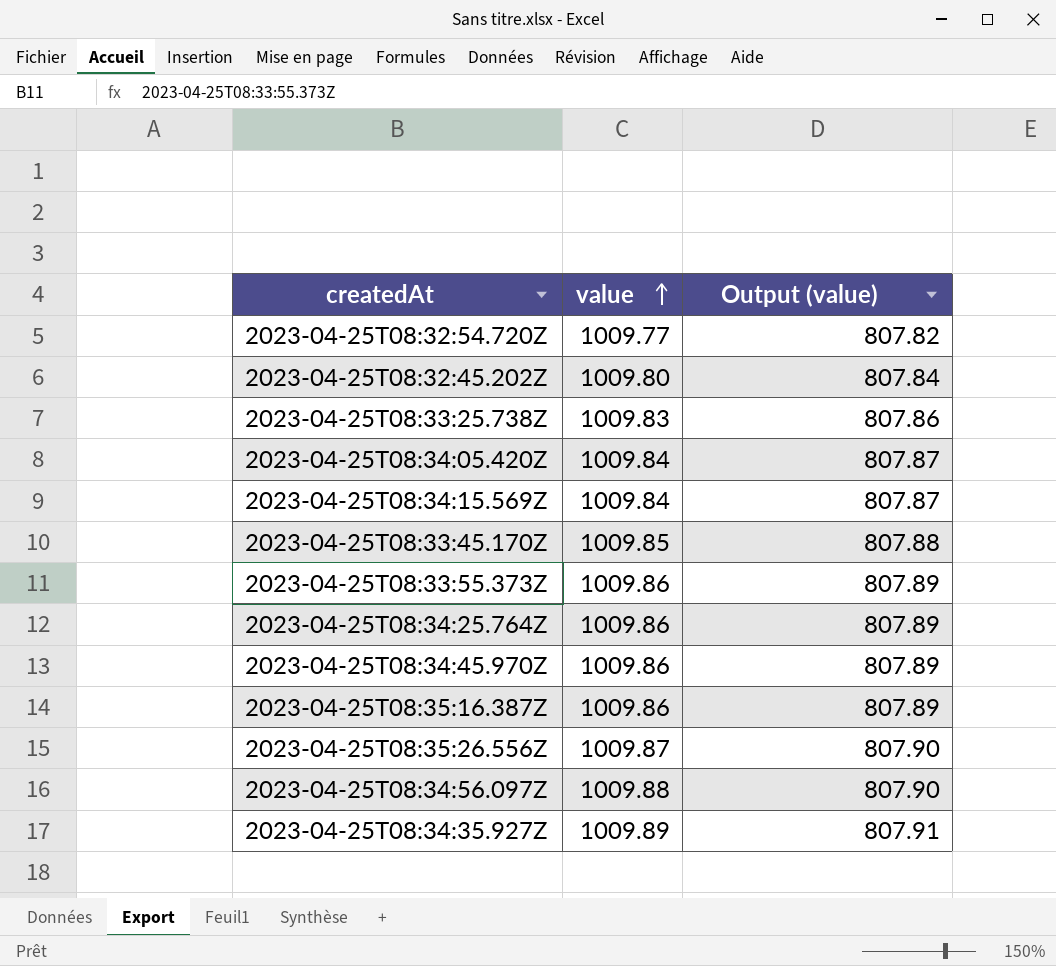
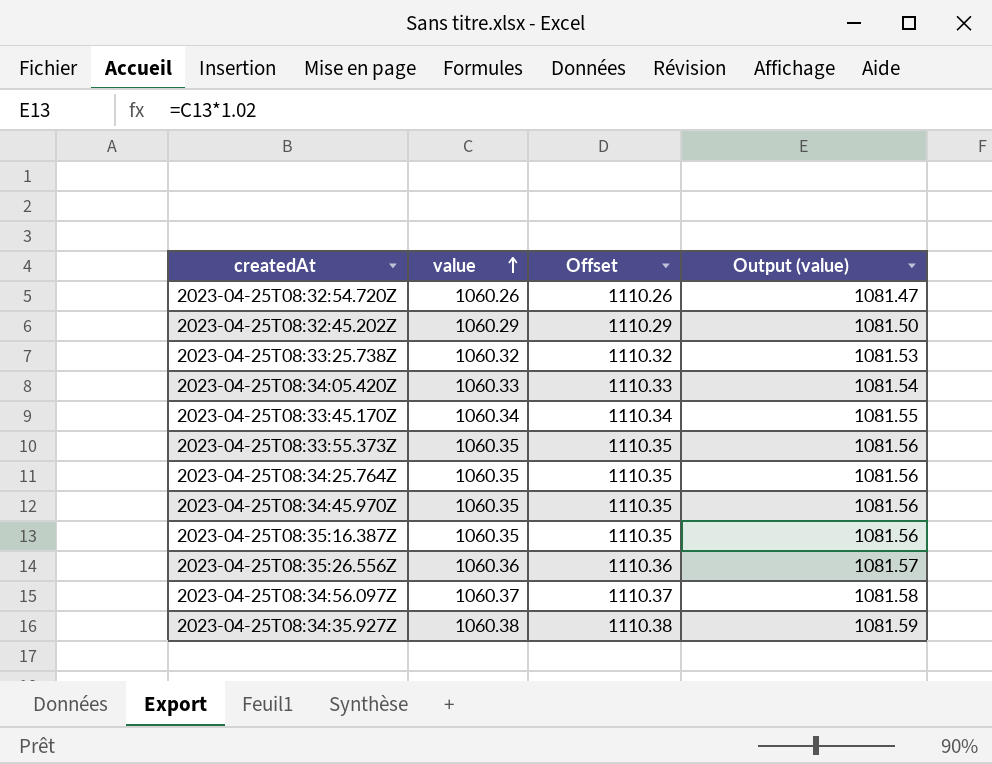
column Offset | formula: none -> [value] + 50
column Output (value) | formula: [value] * 0.8 -> [value] * 1.02
row 2023-04-25T08:34:15.569Z: 1009.84 | 807.87 -> none
2023-04-25T08:32:54.720Z | value: 1009.77 -> 1060.26
2023-04-25T08:32:45.202Z | value: 1009.80 -> 1060.29
2023-04-25T08:33:25.738Z | value: 1009.83 -> 1060.32
2023-04-25T08:34:05.420Z | value: 1009.84 -> 1060.33
2023-04-25T08:33:45.170Z | value: 1009.85 -> 1060.34
2023-04-25T08:33:55.373Z | value: 1009.86 -> 1060.35
2023-04-25T08:34:25.764Z | value: 1009.86 -> 1060.35
2023-04-25T08:34:45.970Z | value: 1009.86 -> 1060.35
2023-04-25T08:35:16.387Z | value: 1009.86 -> 1060.35
2023-04-25T08:35:26.556Z | value: 1009.87 -> 1060.36
2023-04-25T08:34:56.097Z | value: 1009.88 -> 1060.37
2023-04-25T08:34:35.927Z | value: 1009.89 -> 1060.38

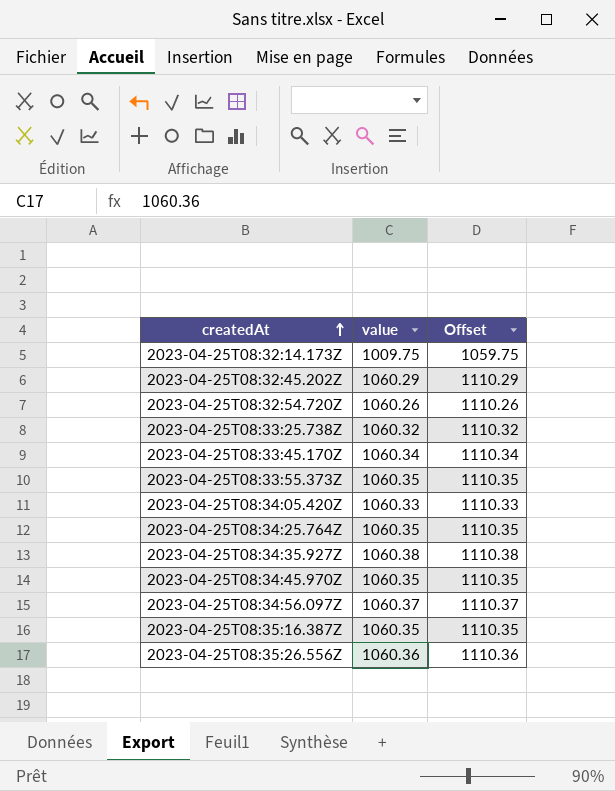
row order: value ascending -> createdAt ascending
column Output (value) | formula: [value] * 1.02 -> none
row 2023-04-25T08:32:14.173Z: none -> 1009.75 | 1059.75

